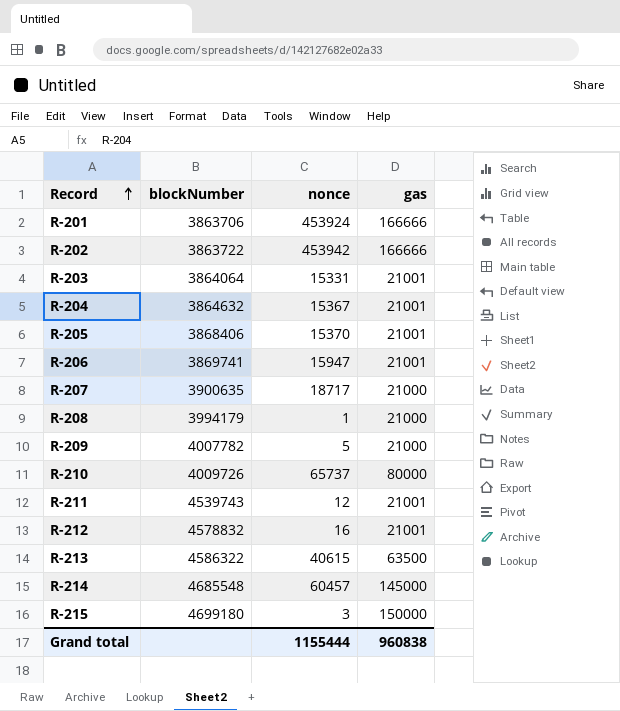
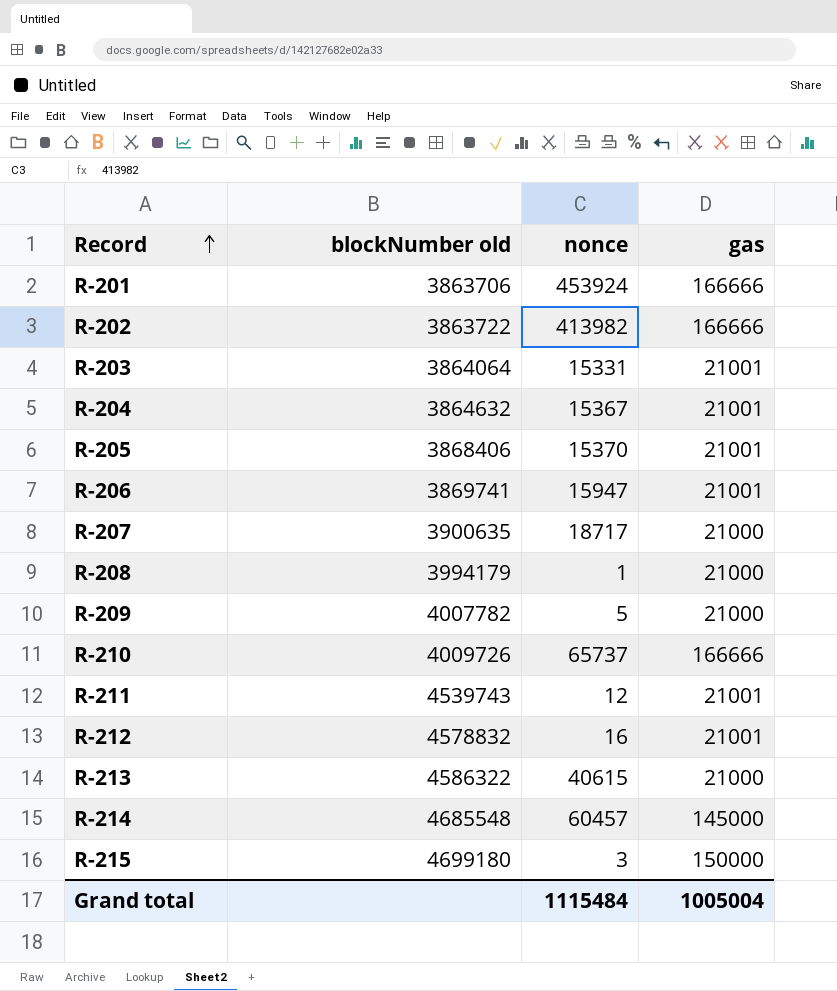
column name: blockNumber -> blockNumber old
R-202 | nonce: 453942 -> 413982
R-210 | gas: 80000 -> 166666
R-213 | gas: 63500 -> 21000
Grand total | nonce: 1155444 -> 1115484
Grand total | gas: 960838 -> 1005004

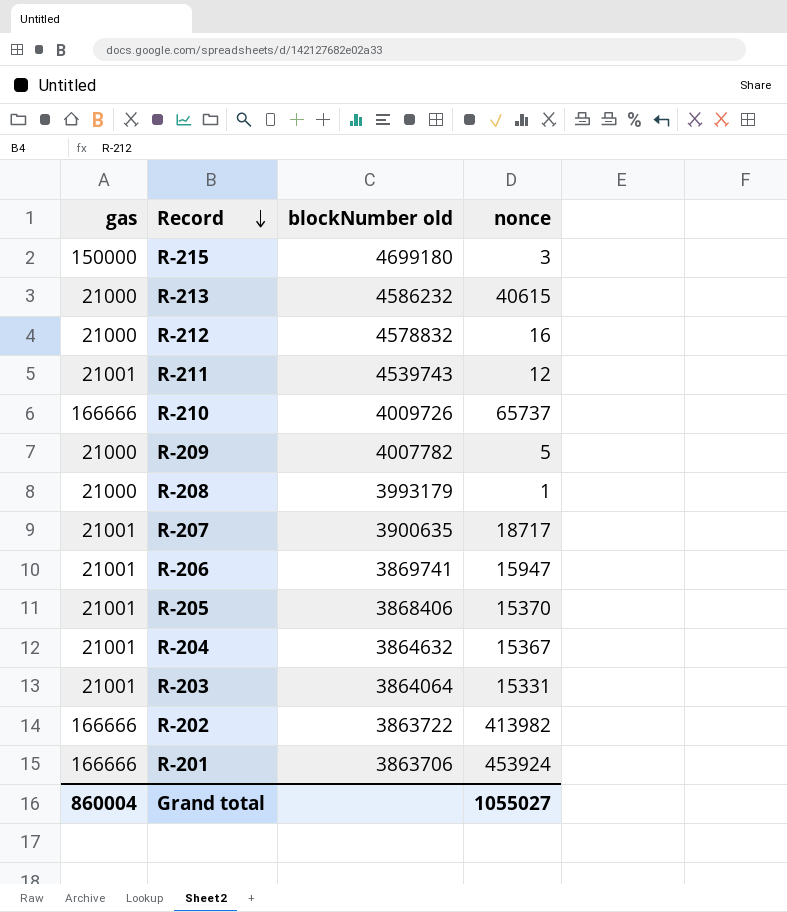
row order: Record ascending -> Record descending
column gas | position: 4 -> 1
row R-214: 4685548 | 60457 | 145000 -> none
R-213 | blockNumber old: 4586322 -> 4586232
R-212 | gas: 21001 -> 21000
R-208 | blockNumber old: 3994179 -> 3993179
R-207 | gas: 21000 -> 21001
Grand total | gas: 1005004 -> 860004
Grand total | nonce: 1115484 -> 1055027

